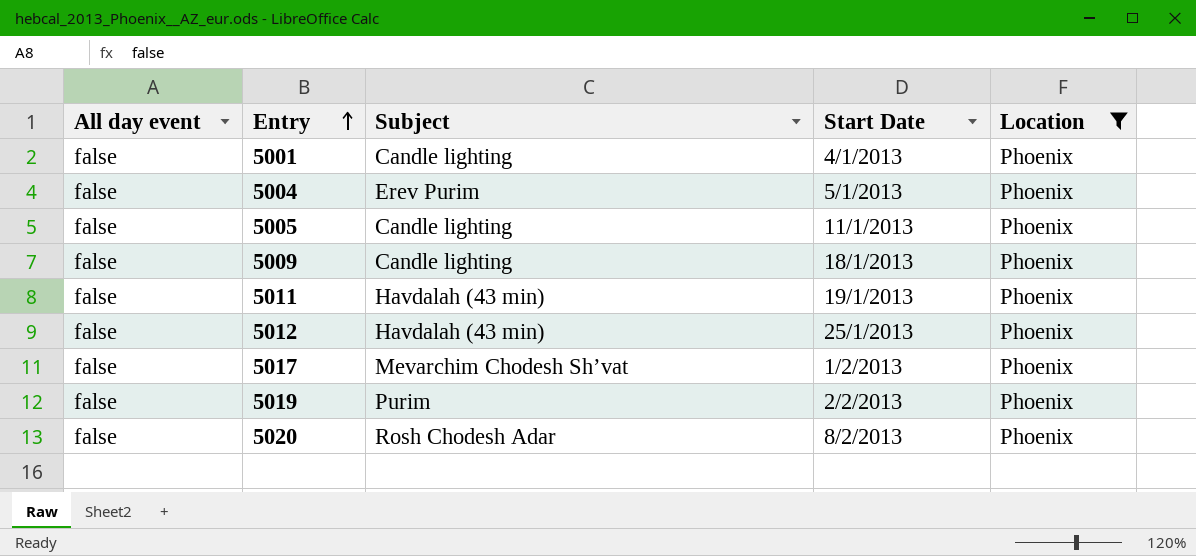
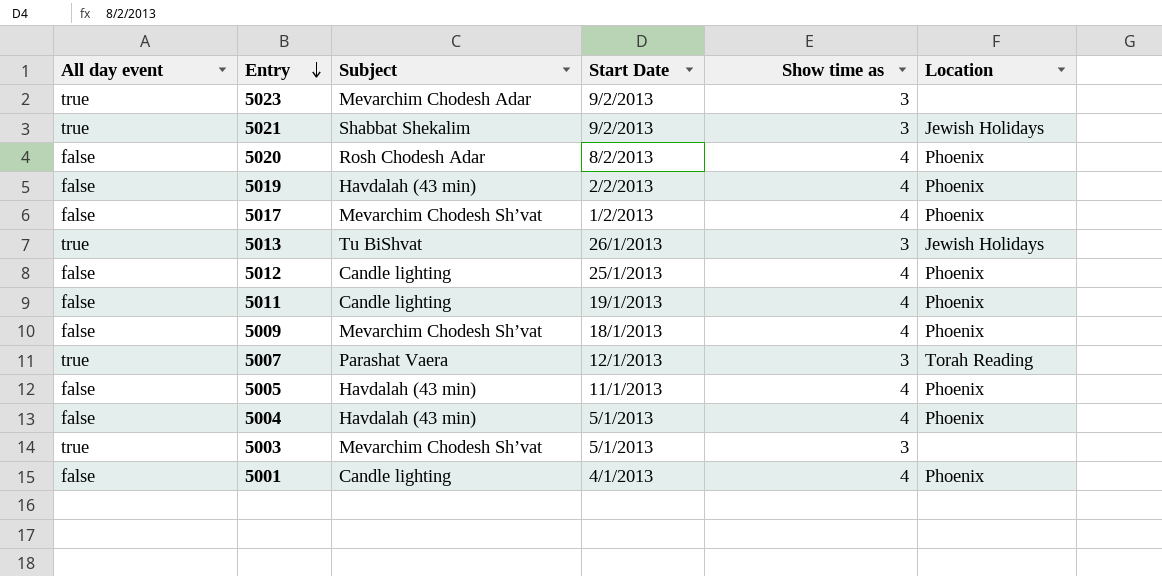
filter: Location = Phoenix -> none
row order: Entry ascending -> Entry descending
column Show time as | position: none -> 5
5019 | Subject: Purim -> Havdalah (43 min)
5012 | Subject: Havdalah (43 min) -> Candle lighting
5011 | Subject: Havdalah (43 min) -> Candle lighting
5009 | Subject: Candle lighting -> Mevarchim Chodesh Sh’vat
5005 | Subject: Candle lighting -> Havdalah (43 min)
5004 | Subject: Erev Purim -> Havdalah (43 min)

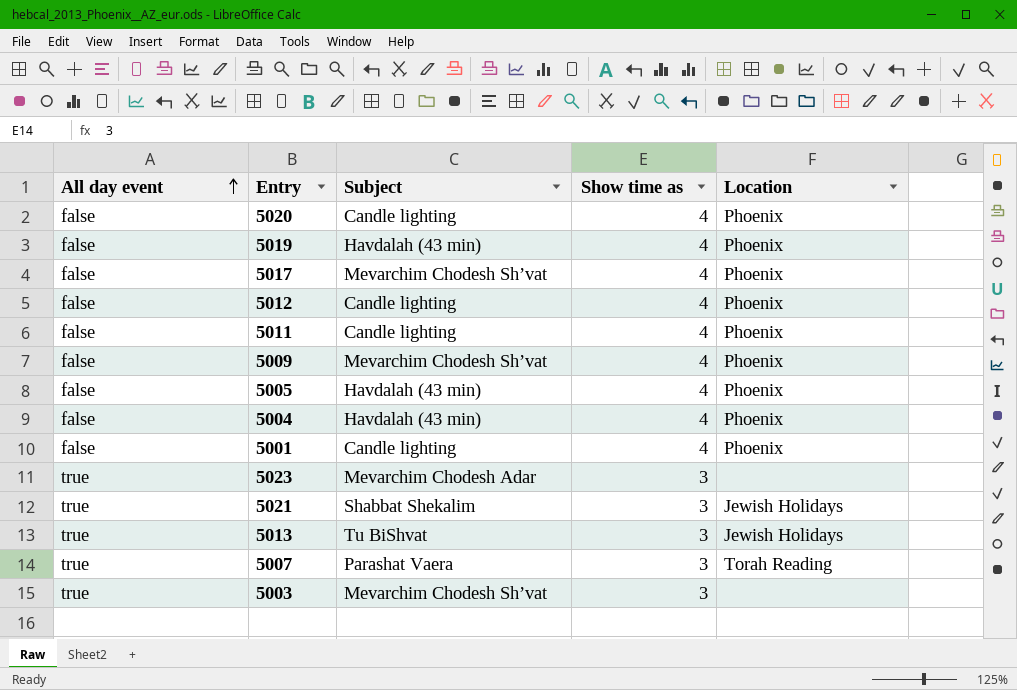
row order: Entry descending -> All day event ascending
column Start Date | position: 4 -> none
5020 | Subject: Rosh Chodesh Adar -> Candle lighting

